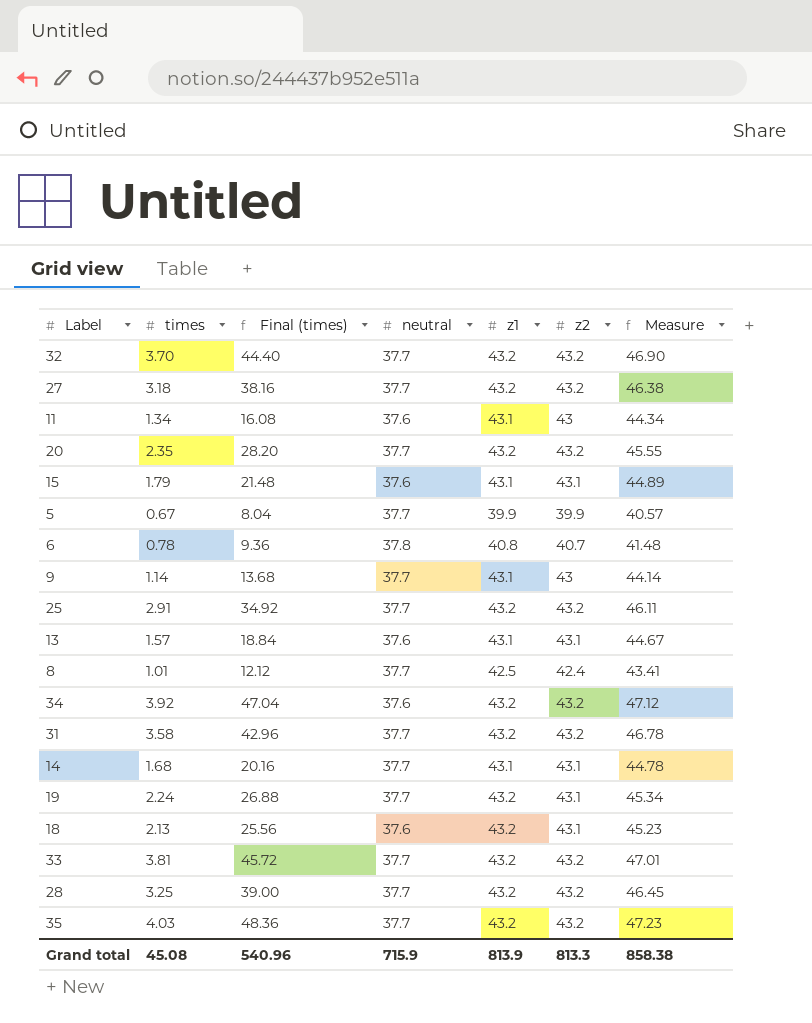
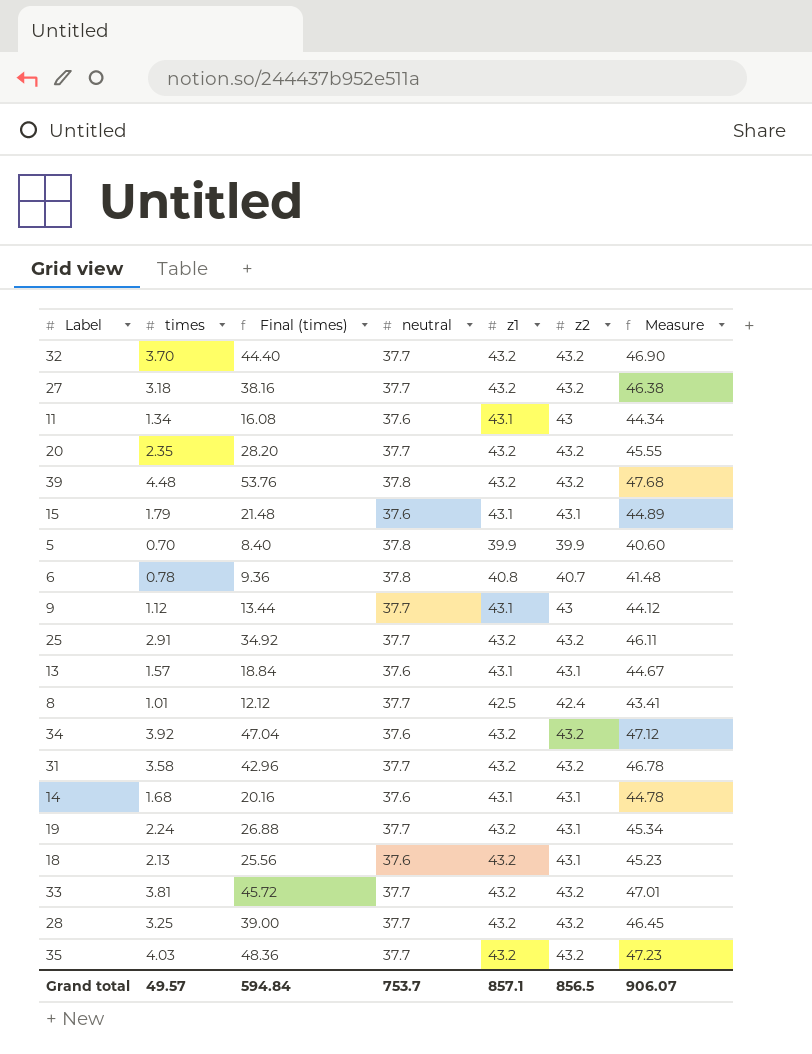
row 39: none -> 4.48 | 53.76 | 37.8 | 43.2 | 43.2 | 47.68
5 | times: 0.67 -> 0.70
5 | Final (times): 8.04 -> 8.40
5 | neutral: 37.7 -> 37.8
5 | Measure: 40.57 -> 40.60
9 | times: 1.14 -> 1.12
9 | Final (times): 13.68 -> 13.44
9 | Measure: 44.14 -> 44.12
14 | neutral: 37.7 -> 37.6
Grand total | times: 45.08 -> 49.57
Grand total | Final (times): 540.96 -> 594.84
Grand total | neutral: 715.9 -> 753.7
Grand total | z1: 813.9 -> 857.1
Grand total | z2: 813.3 -> 856.5
Grand total | Measure: 858.38 -> 906.07

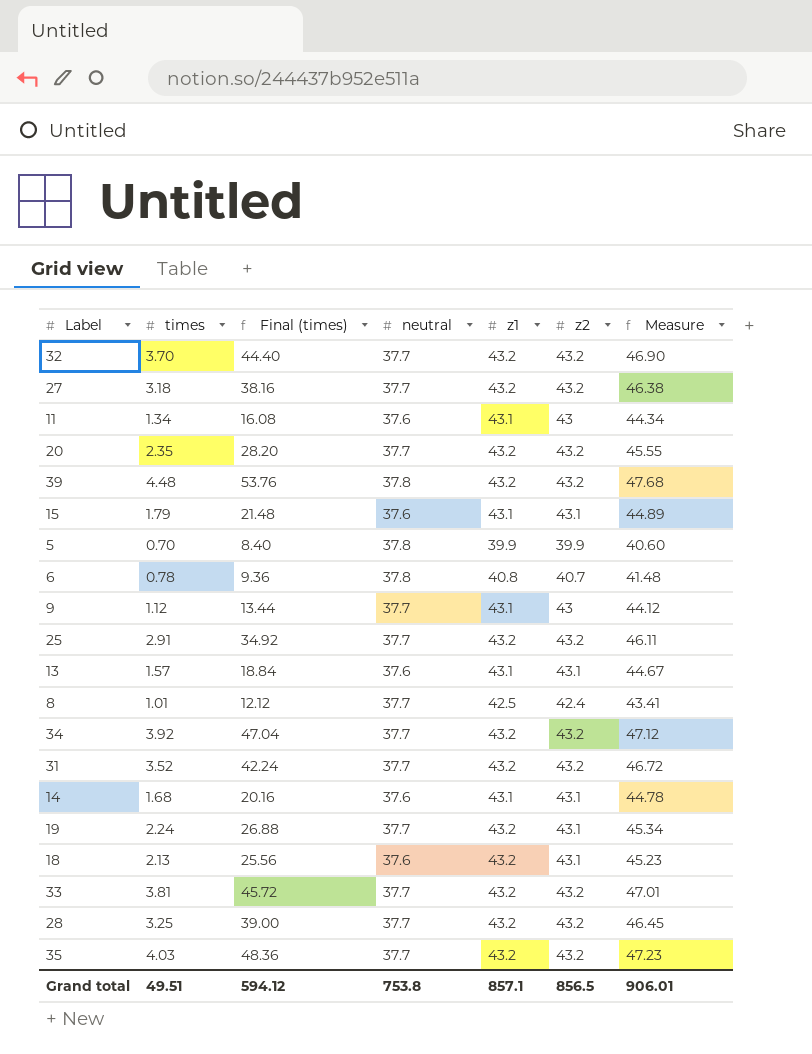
34 | neutral: 37.6 -> 37.7
31 | times: 3.58 -> 3.52
31 | Final (times): 42.96 -> 42.24
31 | Measure: 46.78 -> 46.72
Grand total | times: 49.57 -> 49.51
Grand total | Final (times): 594.84 -> 594.12
Grand total | neutral: 753.7 -> 753.8
Grand total | Measure: 906.07 -> 906.01

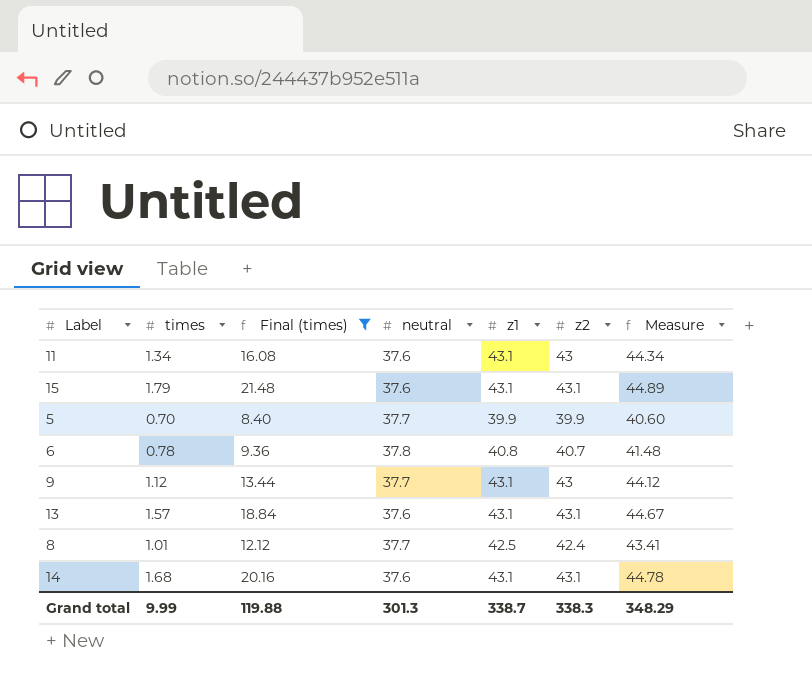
filter: none -> Final (times) <= 21.48
5 | neutral: 37.8 -> 37.7
Grand total | times: 49.51 -> 9.99
Grand total | Final (times): 594.12 -> 119.88
Grand total | neutral: 753.8 -> 301.3
Grand total | z1: 857.1 -> 338.7
Grand total | z2: 856.5 -> 338.3
Grand total | Measure: 906.01 -> 348.29

